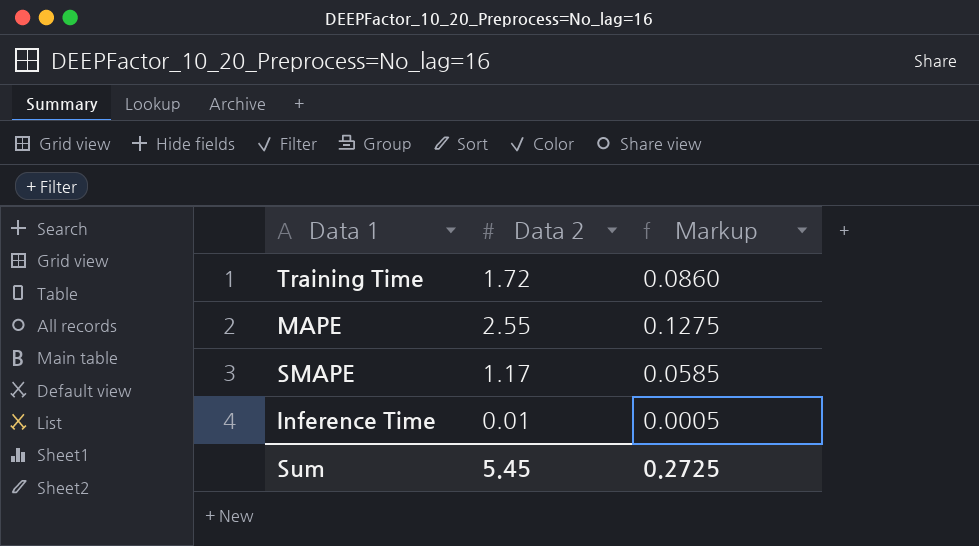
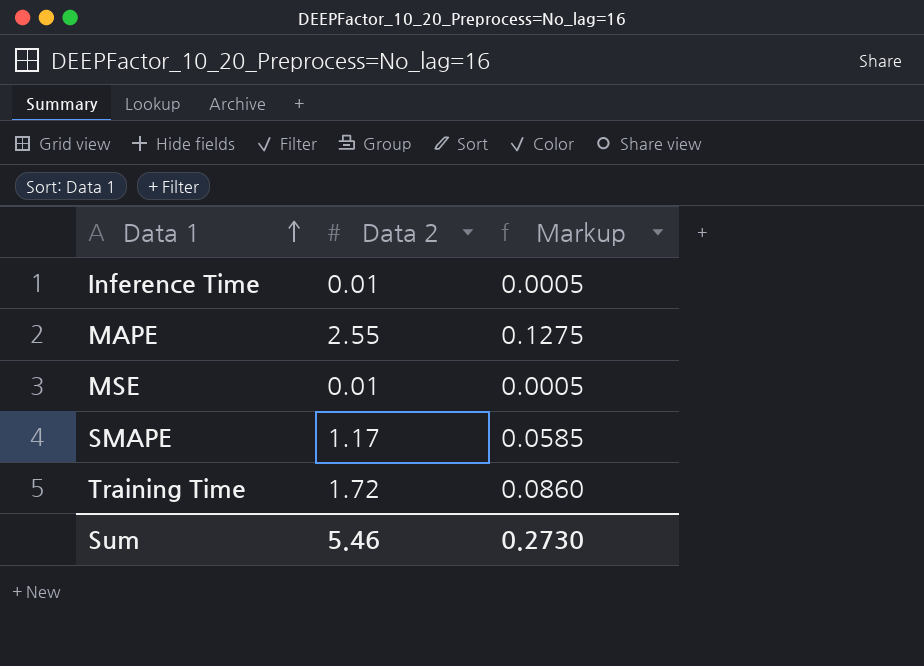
row order: none -> Data 1 ascending
row MSE: none -> 0.01 | 0.0005
Sum | Data 2: 5.45 -> 5.46
Sum | Markup: 0.2725 -> 0.2730

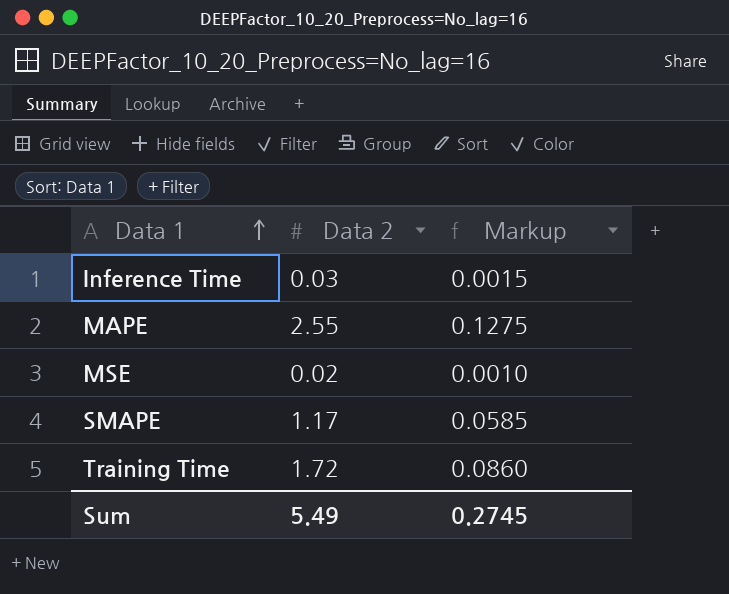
Inference Time | Data 2: 0.01 -> 0.03
Inference Time | Markup: 0.0005 -> 0.0015
MSE | Data 2: 0.01 -> 0.02
MSE | Markup: 0.0005 -> 0.0010
Sum | Data 2: 5.46 -> 5.49
Sum | Markup: 0.2730 -> 0.2745

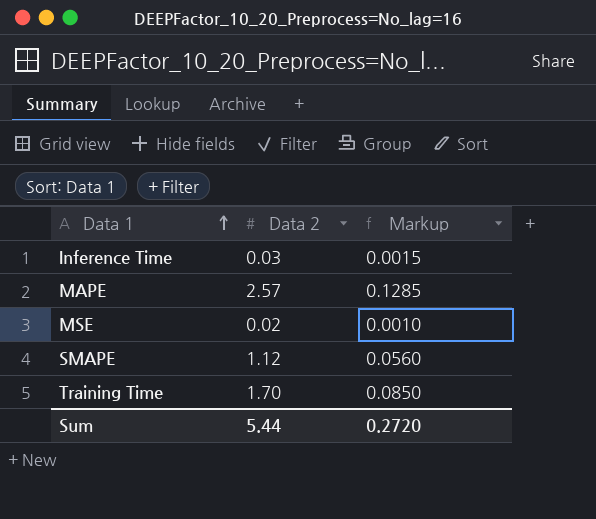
MAPE | Data 2: 2.55 -> 2.57
MAPE | Markup: 0.1275 -> 0.1285
SMAPE | Data 2: 1.17 -> 1.12
SMAPE | Markup: 0.0585 -> 0.0560
Training Time | Data 2: 1.72 -> 1.70
Training Time | Markup: 0.0860 -> 0.0850
Sum | Data 2: 5.49 -> 5.44
Sum | Markup: 0.2745 -> 0.2720

